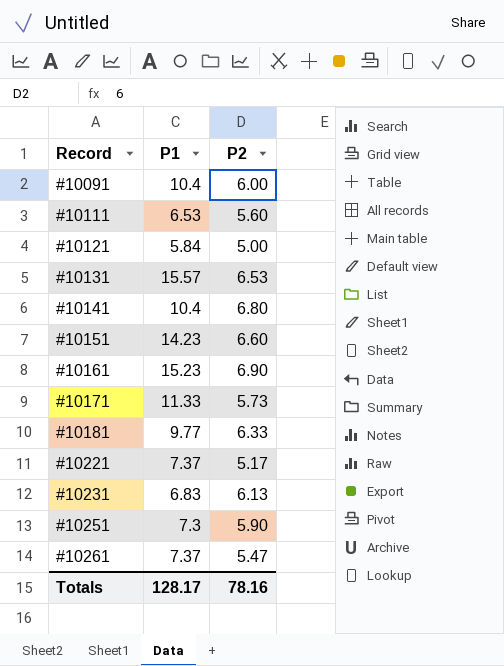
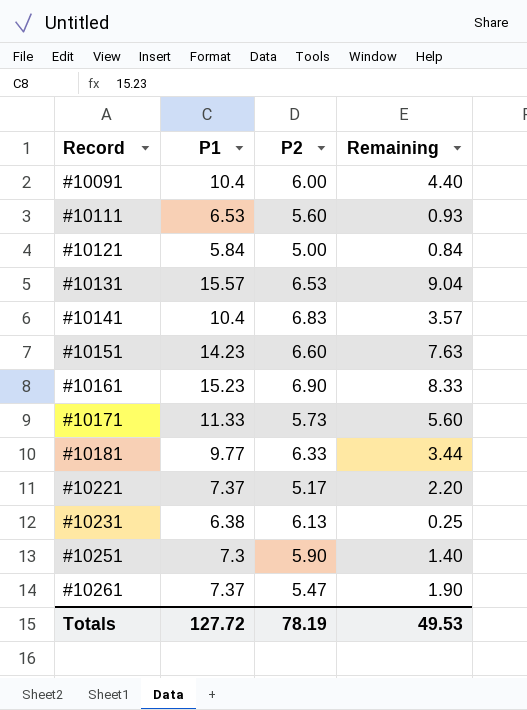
column Remaining | formula: none -> [P1] - [P2]
#10141 | P2: 6.80 -> 6.83
#10231 | P1: 6.83 -> 6.38
Totals | P1: 128.17 -> 127.72
Totals | P2: 78.16 -> 78.19

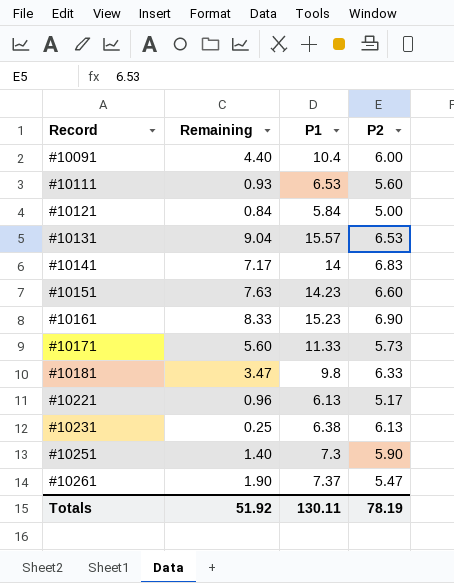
column Remaining | position: 4 -> 2
#10141 | Remaining: 3.57 -> 7.17
#10141 | P1: 10.4 -> 14
#10181 | Remaining: 3.44 -> 3.47
#10181 | P1: 9.77 -> 9.8
#10221 | Remaining: 2.20 -> 0.96
#10221 | P1: 7.37 -> 6.13
Totals | Remaining: 49.53 -> 51.92
Totals | P1: 127.72 -> 130.11

